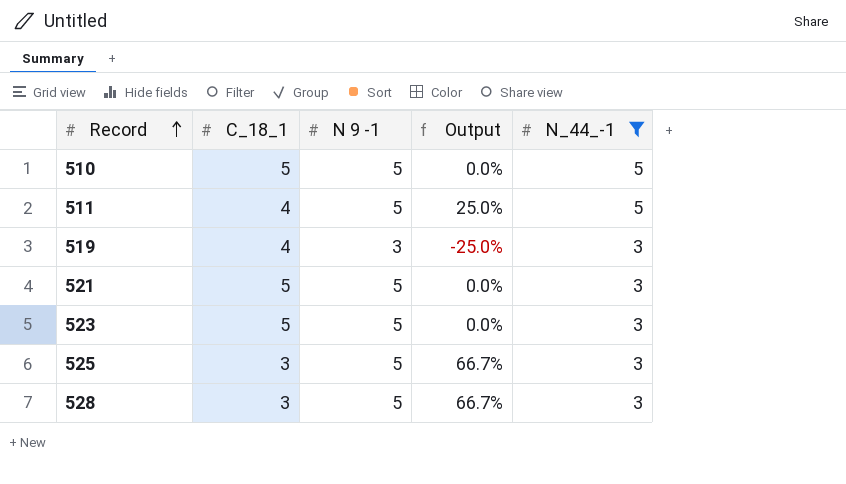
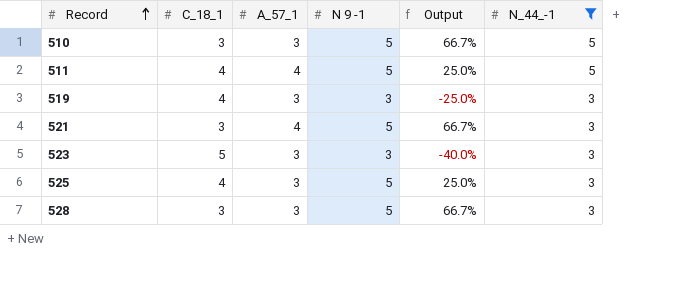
column A_57_1 | position: none -> 3
510 | C_18_1: 5 -> 3
510 | Output: 0.0% -> 66.7%
521 | C_18_1: 5 -> 3
521 | Output: 0.0% -> 66.7%
523 | N 9 -1: 5 -> 3
523 | Output: 0.0% -> -40.0%
525 | C_18_1: 3 -> 4
525 | Output: 66.7% -> 25.0%

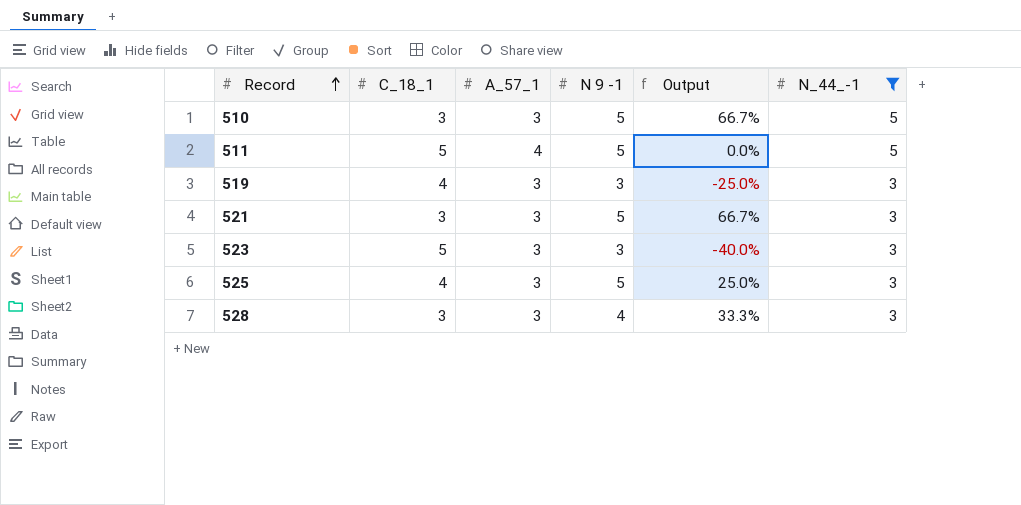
511 | C_18_1: 4 -> 5
511 | Output: 25.0% -> 0.0%
521 | A_57_1: 4 -> 3
528 | N 9 -1: 5 -> 4
528 | Output: 66.7% -> 33.3%

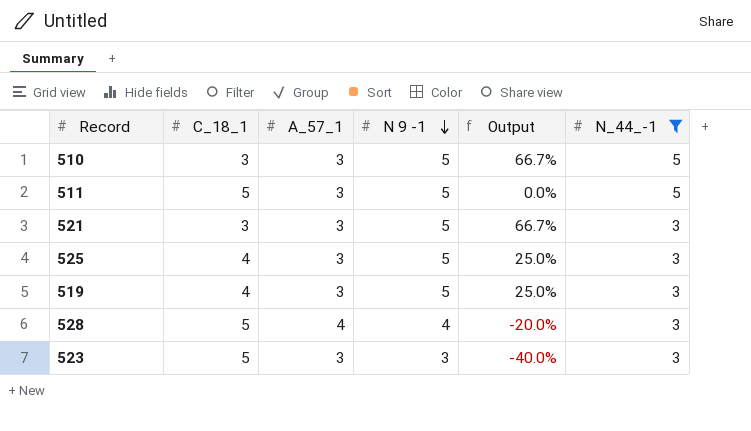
row order: Record ascending -> N 9 -1 descending
511 | A_57_1: 4 -> 3
519 | N 9 -1: 3 -> 5
519 | Output: -25.0% -> 25.0%
528 | C_18_1: 3 -> 5
528 | A_57_1: 3 -> 4
528 | Output: 33.3% -> -20.0%

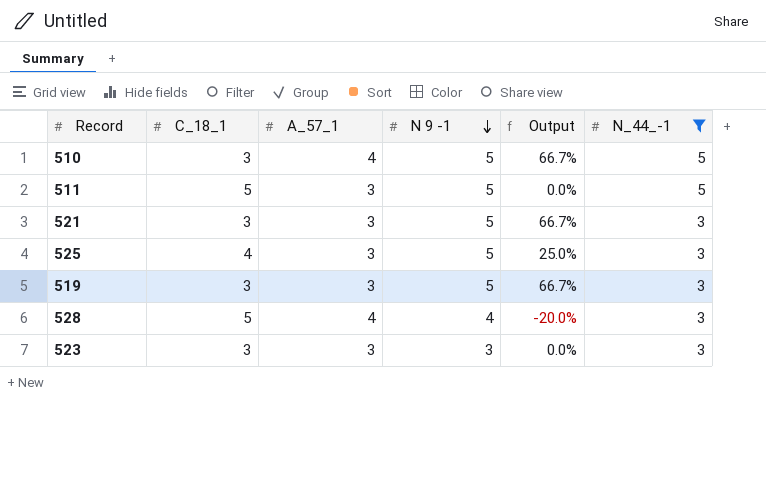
510 | A_57_1: 3 -> 4
519 | C_18_1: 4 -> 3
519 | Output: 25.0% -> 66.7%
523 | C_18_1: 5 -> 3
523 | Output: -40.0% -> 0.0%

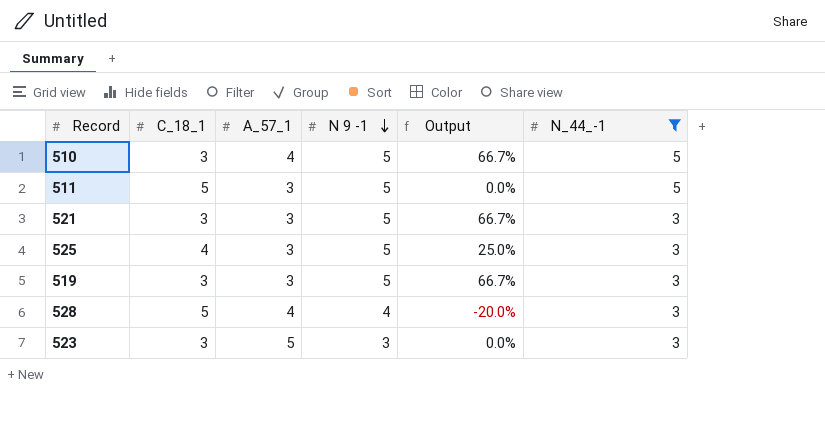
523 | A_57_1: 3 -> 5

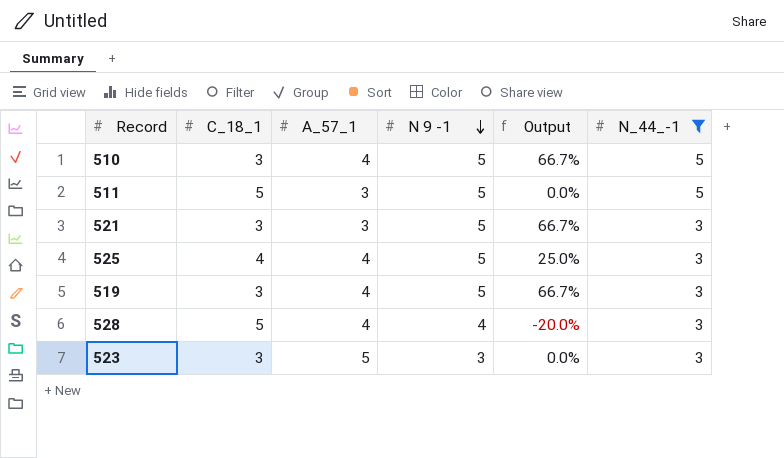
525 | A_57_1: 3 -> 4
519 | A_57_1: 3 -> 4

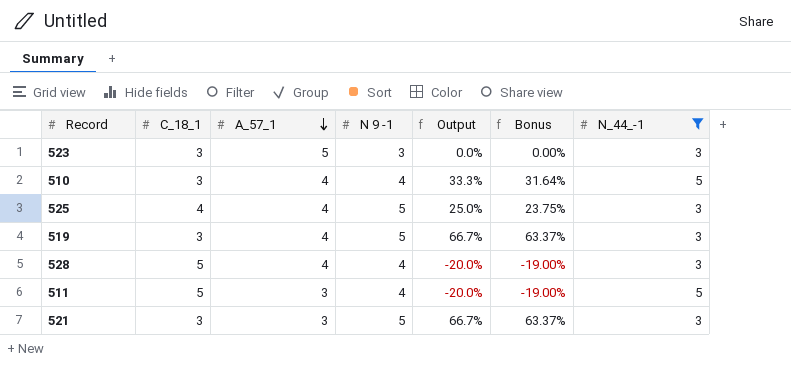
row order: N 9 -1 descending -> A_57_1 descending
column Bonus | formula: none -> [Output] * 0.95
510 | N 9 -1: 5 -> 4
510 | Output: 66.7% -> 33.3%
511 | N 9 -1: 5 -> 4
511 | Output: 0.0% -> -20.0%

